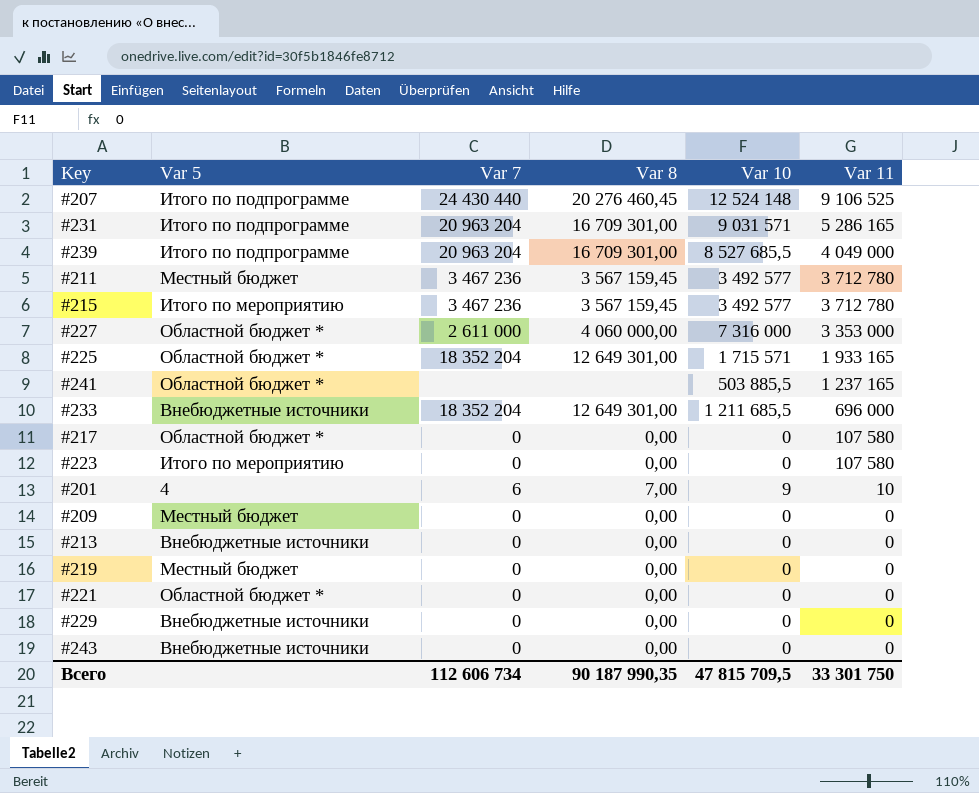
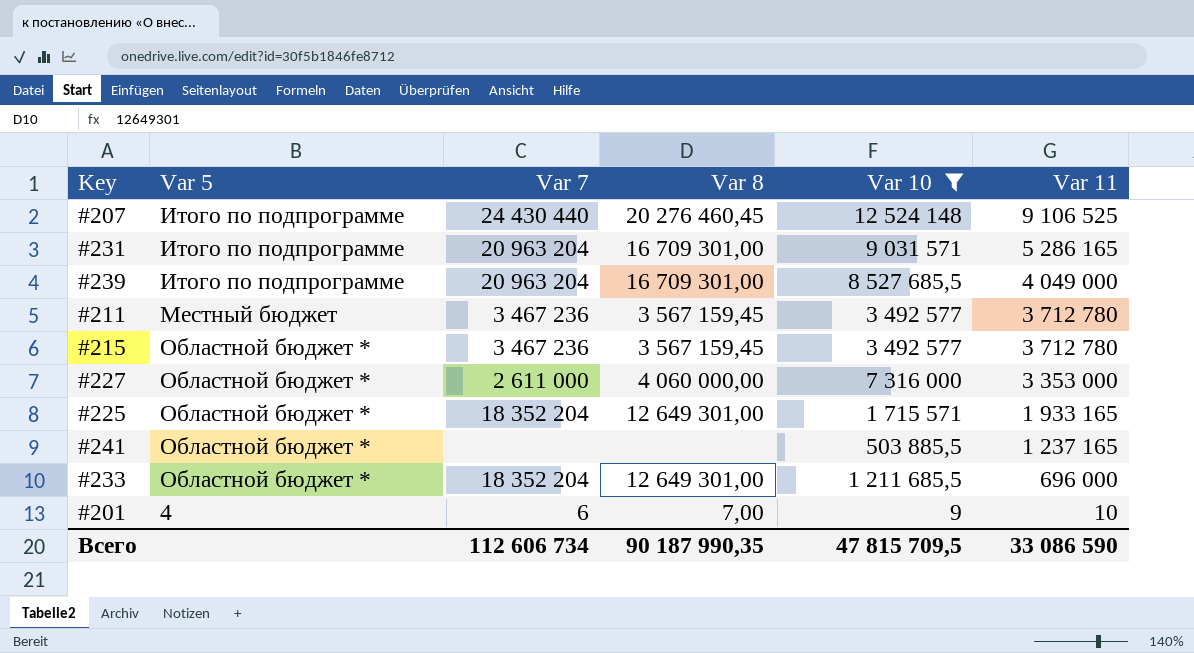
filter: none -> Var 10 != 0
#215 | Var 5: Итого по мероприятию -> Областной бюджет *
#233 | Var 5: Внебюджетные источники -> Областной бюджет *
Всего | Var 11: 33 301 750 -> 33 086 590

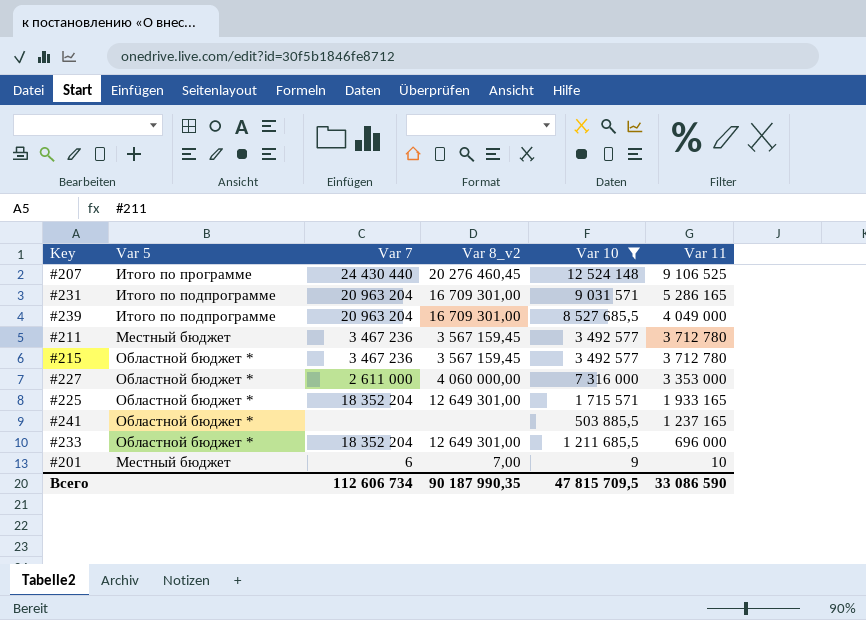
column name: Var 8 -> Var 8_v2
#207 | Var 5: Итого по подпрограмме -> Итого по программе
#201 | Var 5: 4 -> Местный бюджет

